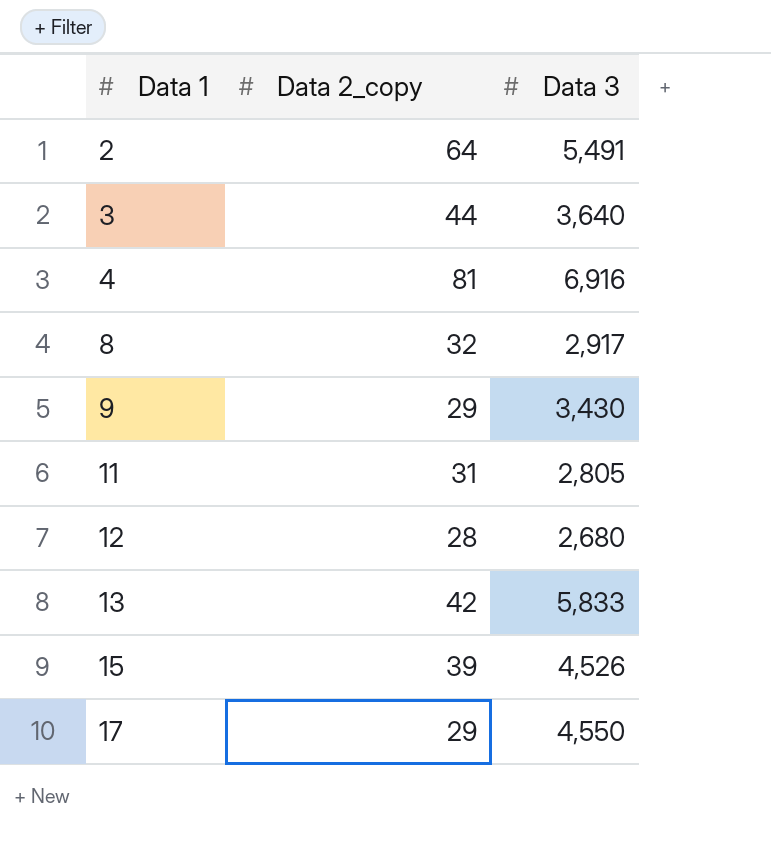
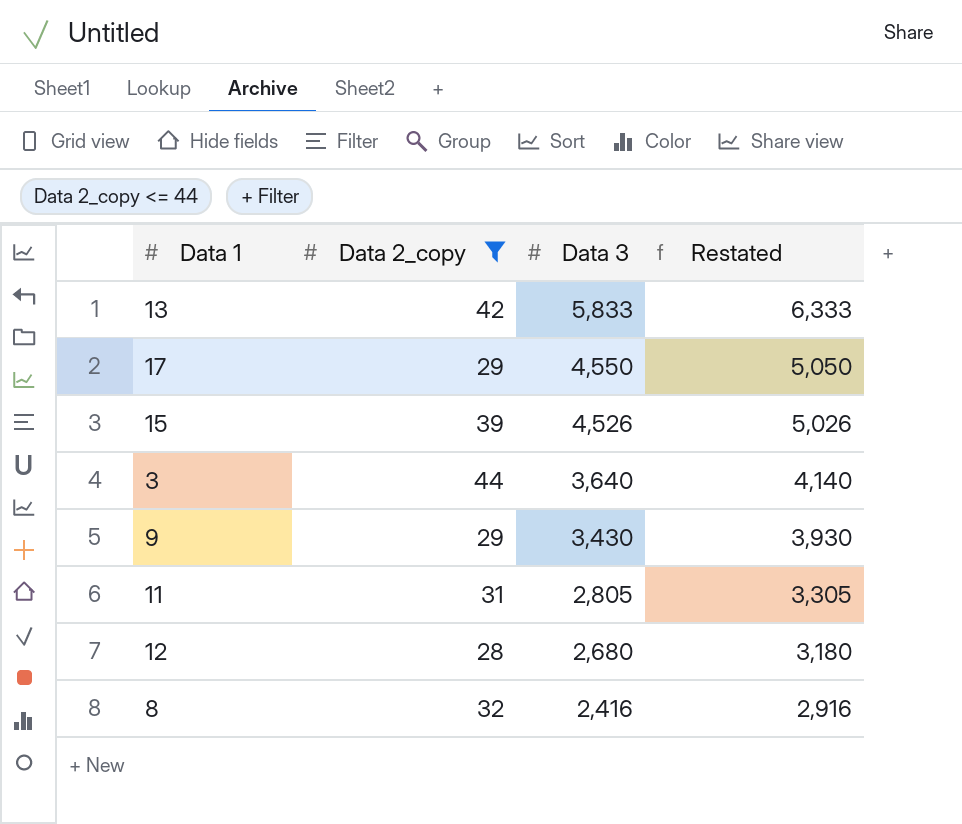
filter: none -> Data 2_copy <= 44
row order: Data 1 ascending -> Data 3 descending
column Restated | formula: none -> [Data 3] + 500
8 | Data 3: 2,917 -> 2,416

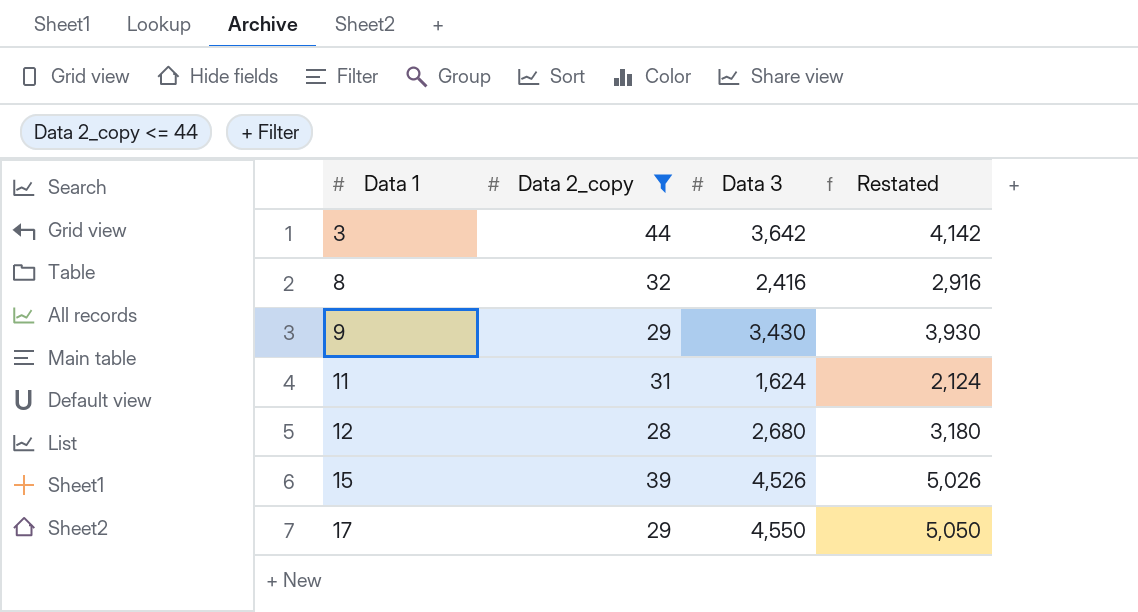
row order: Data 3 descending -> Data 1 ascending
row 13: 42 | 5,833 | 6,333 -> none
3 | Data 3: 3,640 -> 3,642
3 | Restated: 4,140 -> 4,142
11 | Data 3: 2,805 -> 1,624
11 | Restated: 3,305 -> 2,124

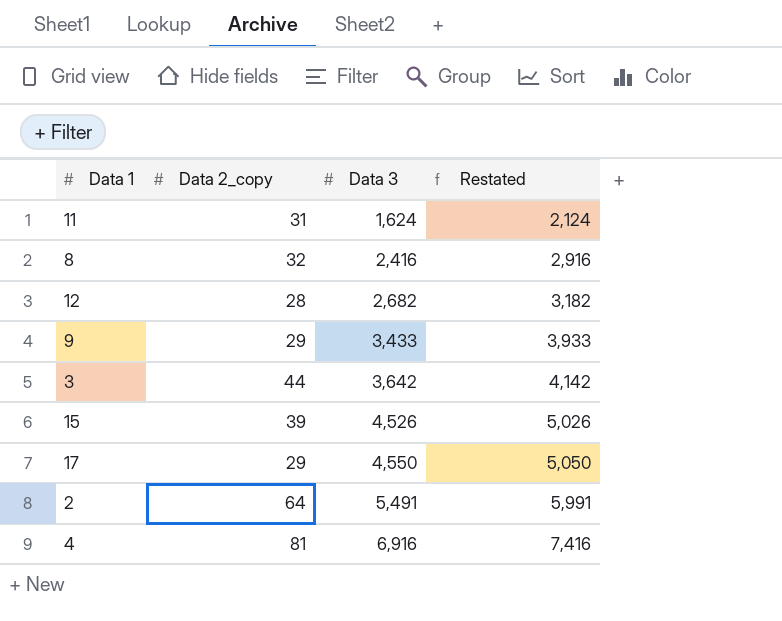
filter: Data 2_copy <= 44 -> none
row order: Data 1 ascending -> Data 3 ascending
12 | Data 3: 2,680 -> 2,682
12 | Restated: 3,180 -> 3,182
9 | Data 3: 3,430 -> 3,433
9 | Restated: 3,930 -> 3,933

